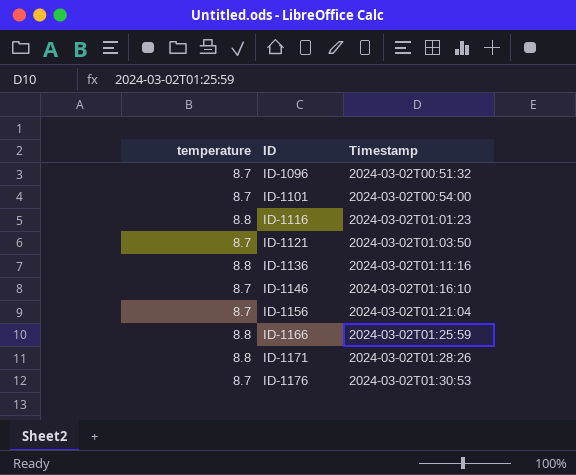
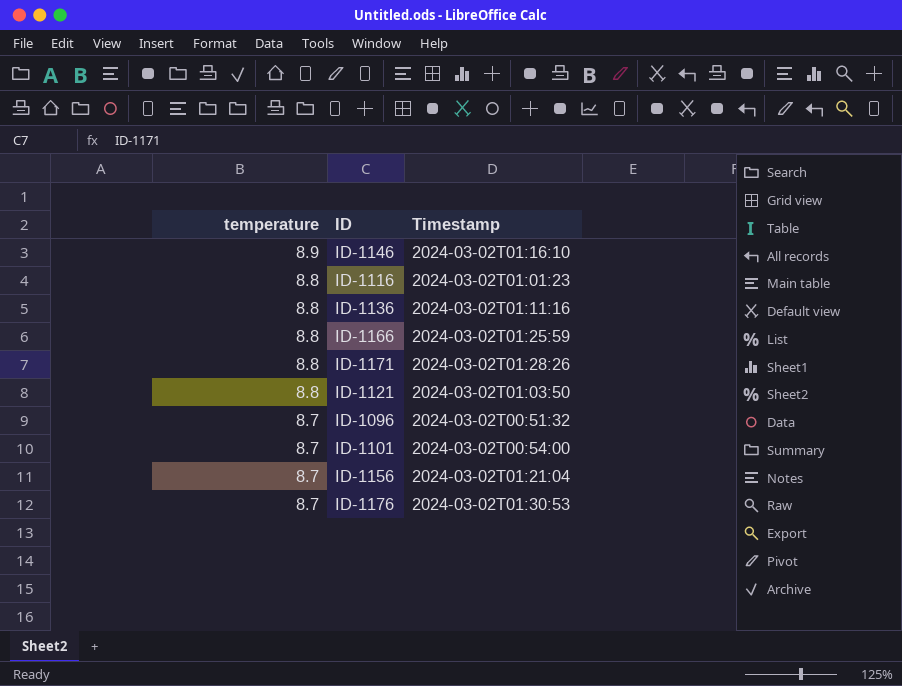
row order: ID ascending -> temperature descending
ID-1146 | temperature: 8.7 -> 8.9
ID-1121 | temperature: 8.7 -> 8.8

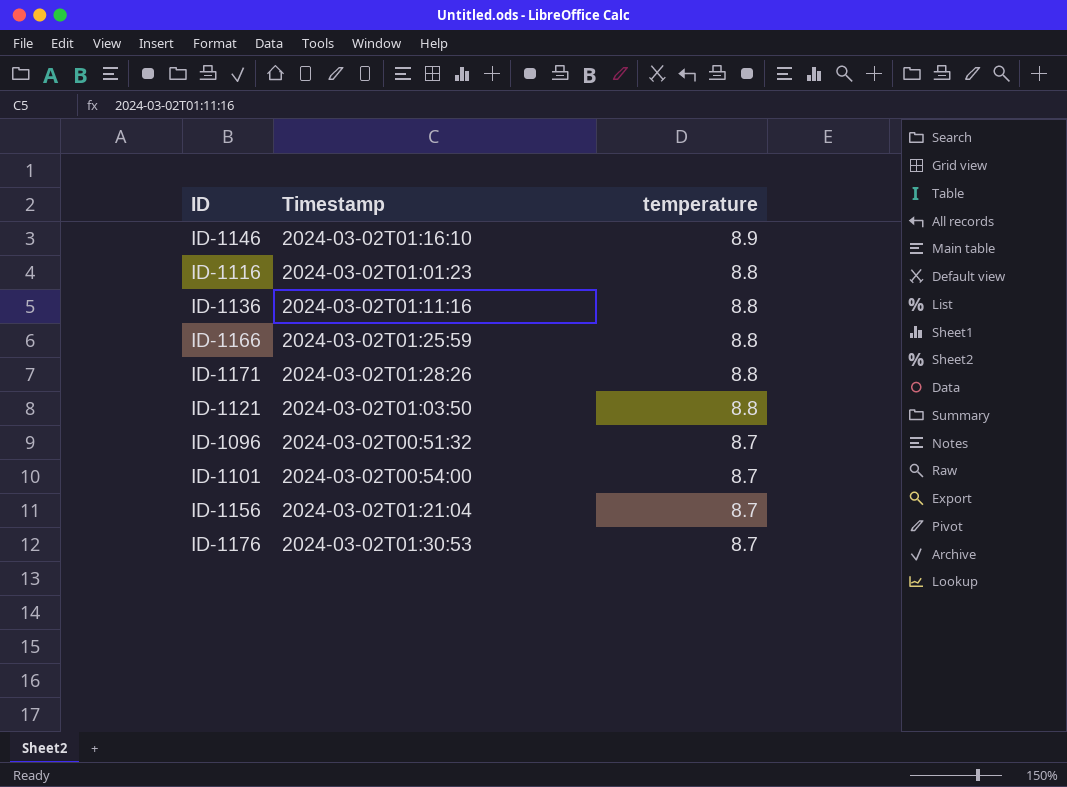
column temperature | position: 1 -> 3

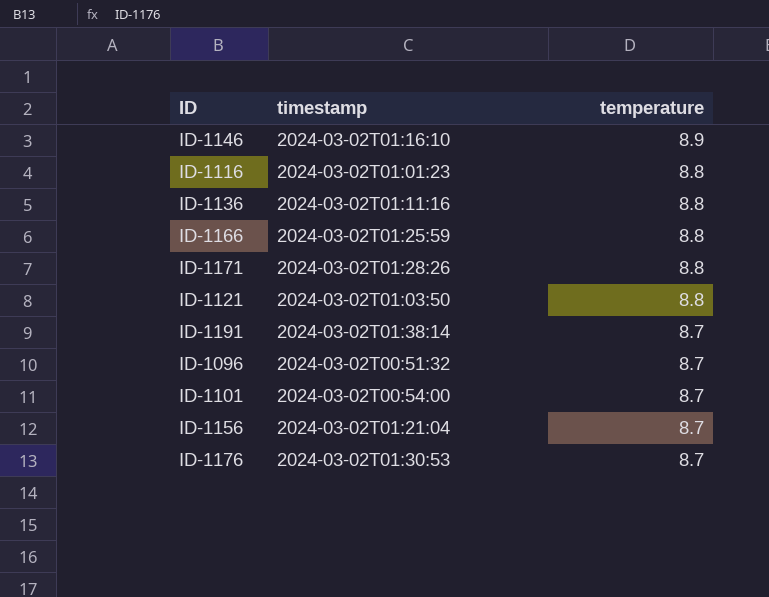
column name: Timestamp -> timestamp
row ID-1191: none -> 2024-03-02T01:38:14 | 8.7

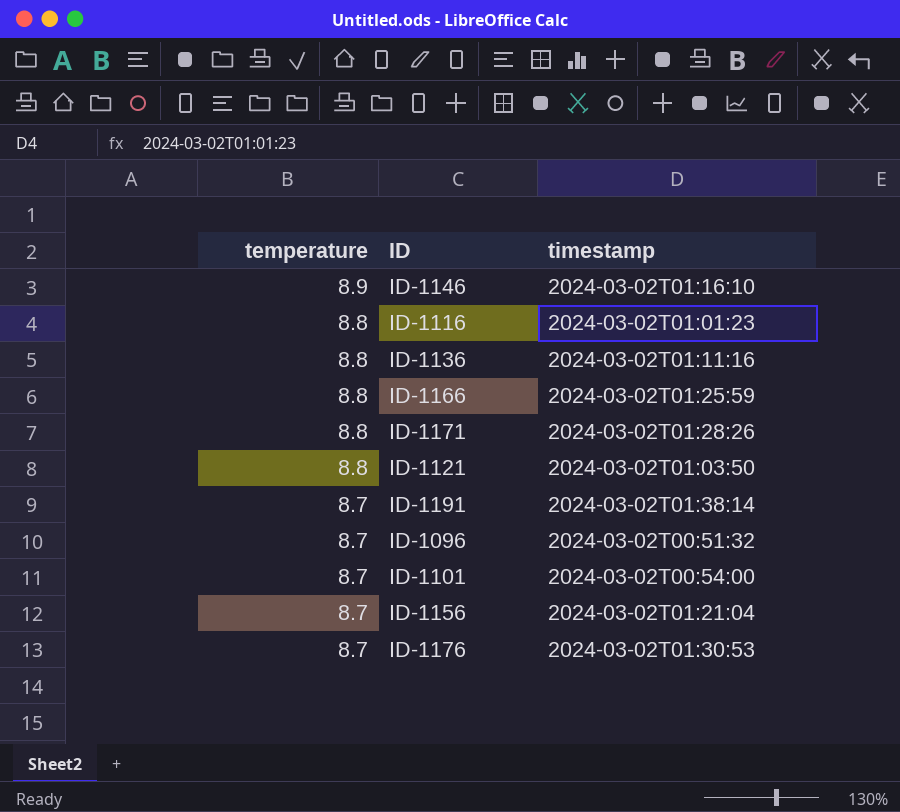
column temperature | position: 3 -> 1

